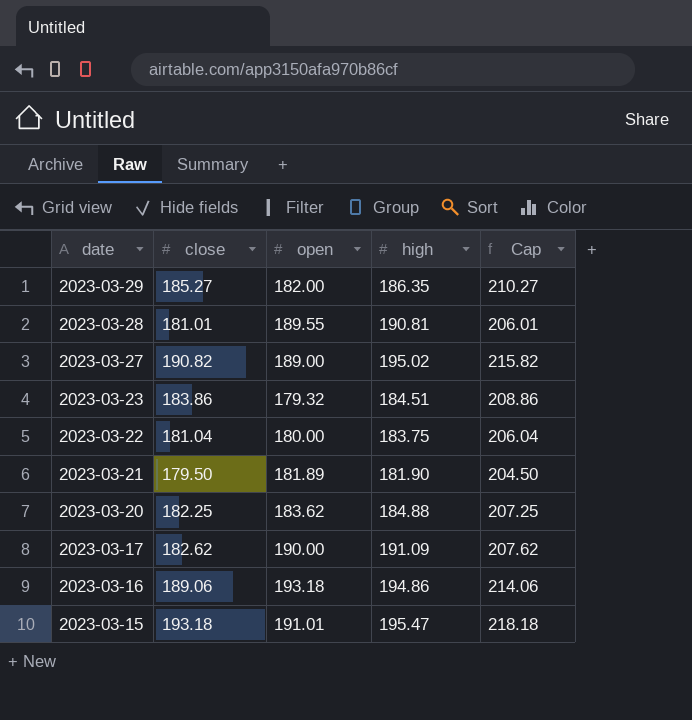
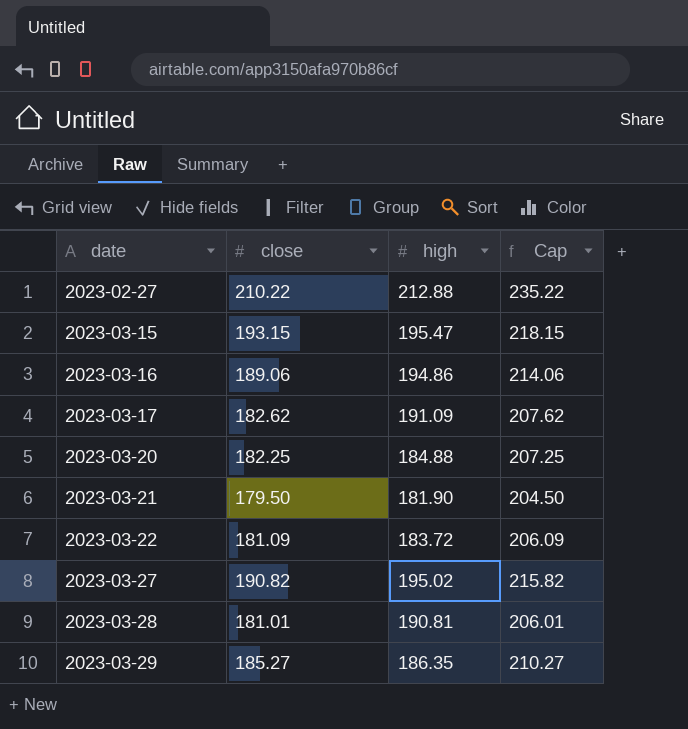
row order: date descending -> date ascending
column open | position: 3 -> none
row 2023-03-23: 183.86 | 179.32 | 184.51 | 208.86 -> none
row 2023-02-27: none -> 210.22 | 212.88 | 235.22
2023-03-15 | close: 193.18 -> 193.15
2023-03-15 | Cap: 218.18 -> 218.15
2023-03-22 | close: 181.04 -> 181.09
2023-03-22 | high: 183.75 -> 183.72
2023-03-22 | Cap: 206.04 -> 206.09

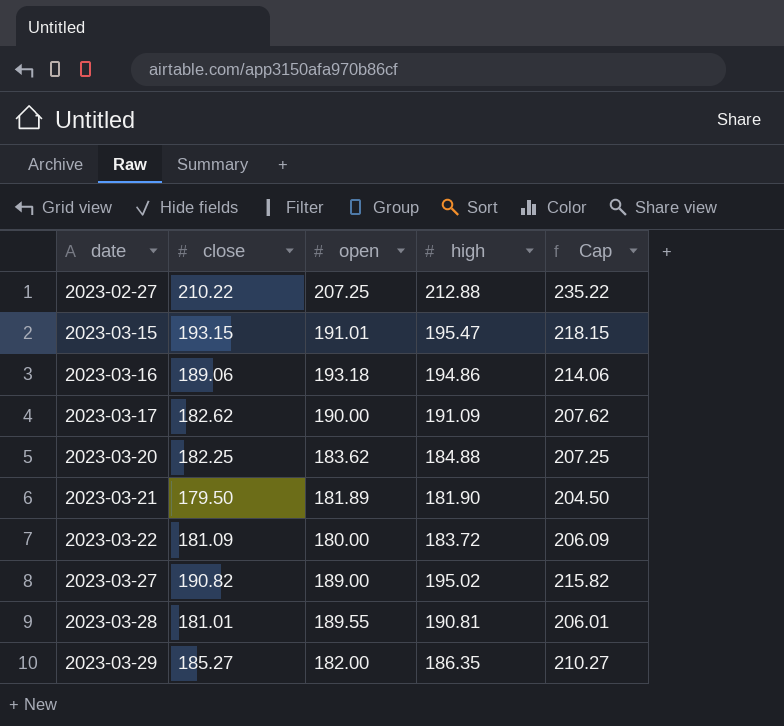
column open | position: none -> 3

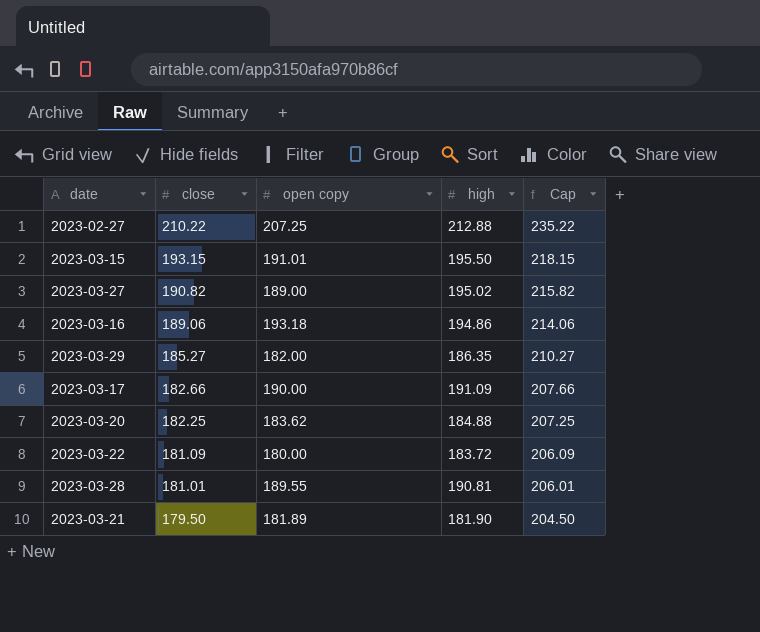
row order: date ascending -> close descending
column name: open -> open copy
2023-03-15 | high: 195.47 -> 195.50
2023-03-17 | close: 182.62 -> 182.66
2023-03-17 | Cap: 207.62 -> 207.66

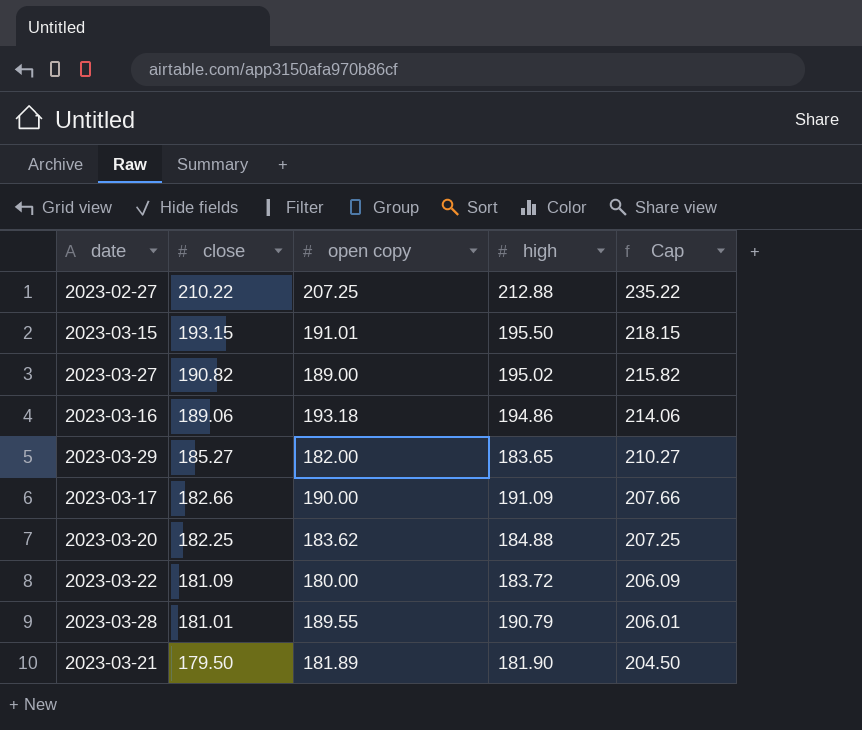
2023-03-29 | high: 186.35 -> 183.65
2023-03-28 | high: 190.81 -> 190.79

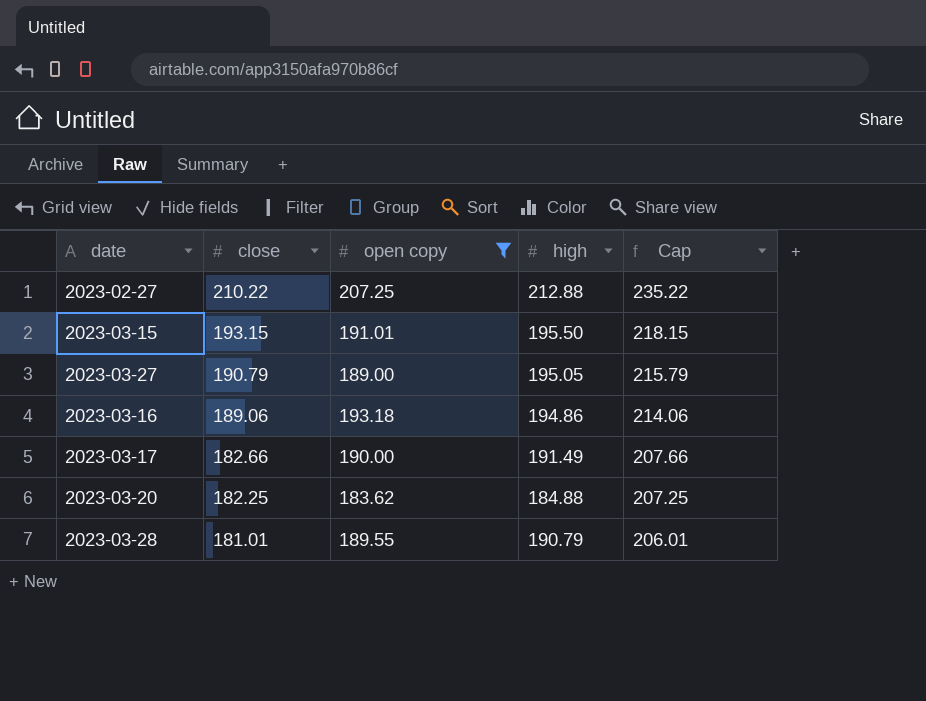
filter: none -> open copy >= 183.62
2023-03-27 | close: 190.82 -> 190.79
2023-03-27 | high: 195.02 -> 195.05
2023-03-27 | Cap: 215.82 -> 215.79
2023-03-17 | high: 191.09 -> 191.49

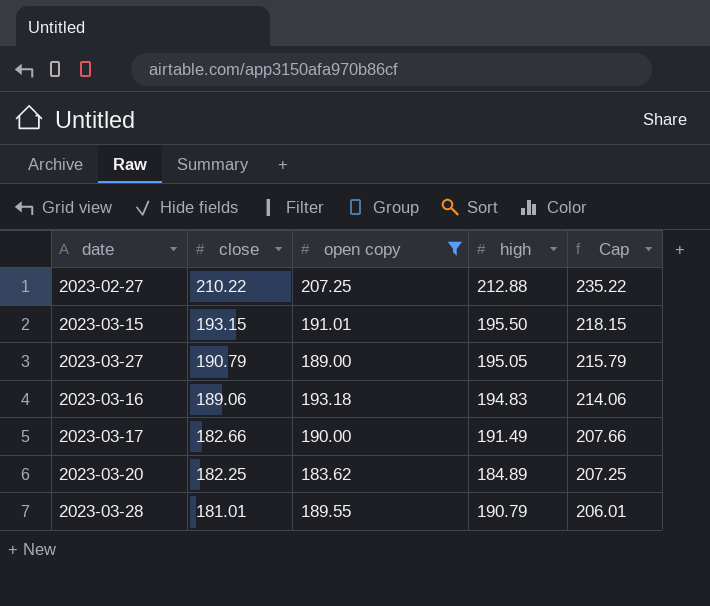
2023-03-16 | high: 194.86 -> 194.83
2023-03-20 | high: 184.88 -> 184.89

